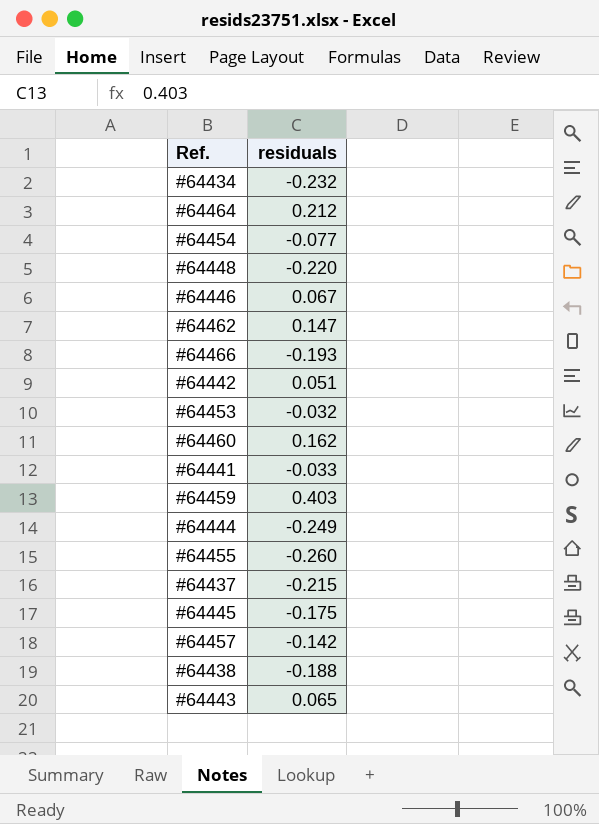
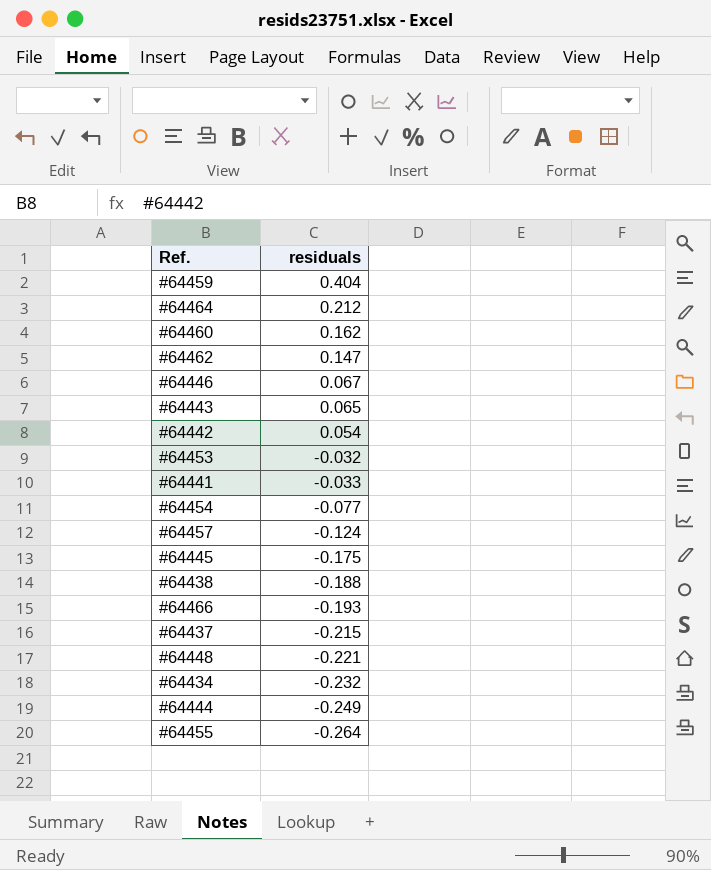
row order: none -> residuals descending
#64459 | residuals: 0.403 -> 0.404
#64442 | residuals: 0.051 -> 0.054
#64457 | residuals: -0.142 -> -0.124
#64448 | residuals: -0.220 -> -0.221
#64455 | residuals: -0.260 -> -0.264

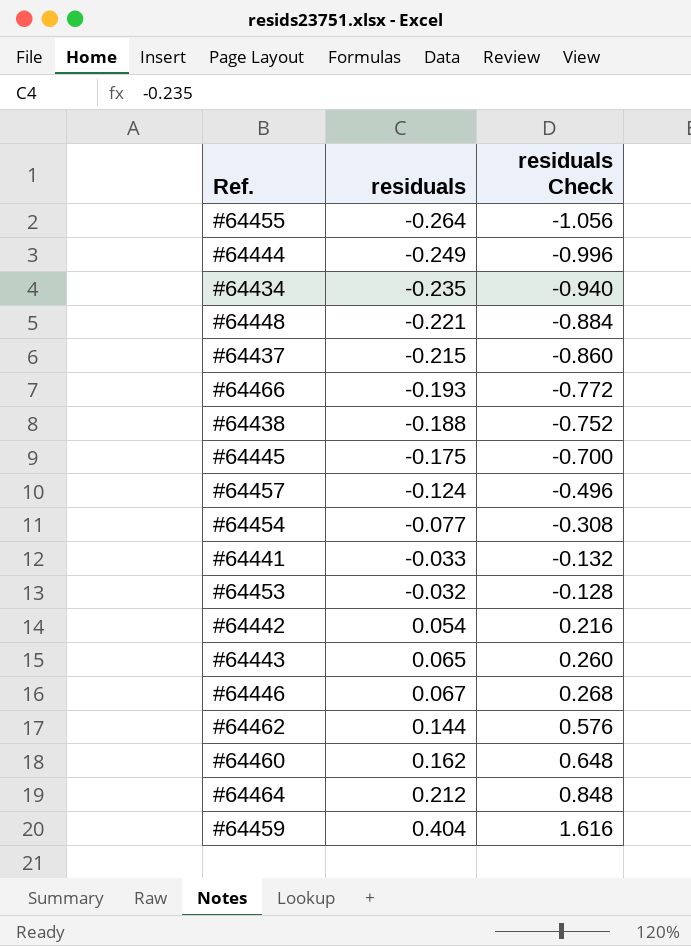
row order: residuals descending -> residuals ascending
column residuals Check | formula: none -> [residuals] * 4
#64434 | residuals: -0.232 -> -0.235
#64462 | residuals: 0.147 -> 0.144

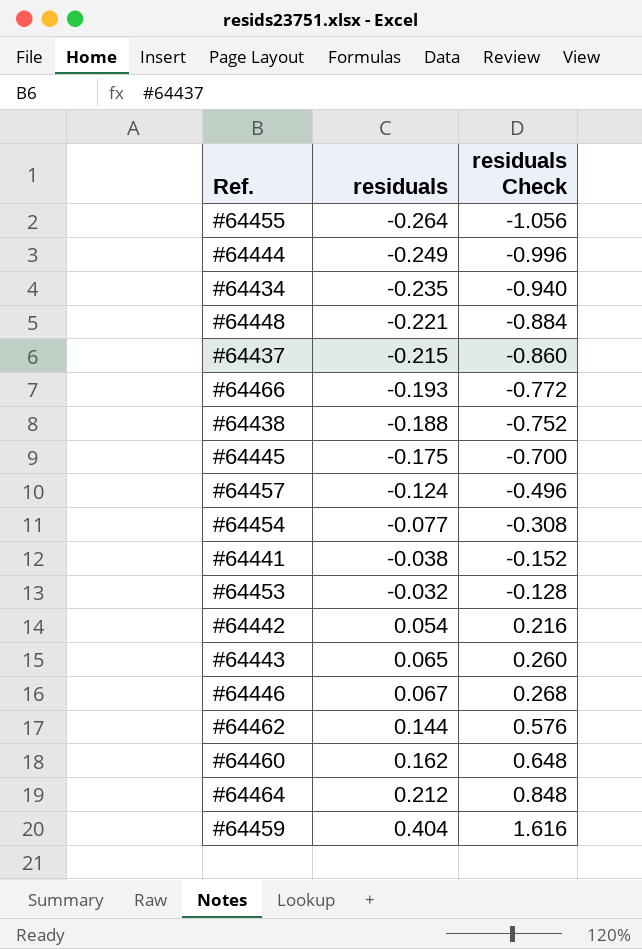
#64441 | residuals: -0.033 -> -0.038
#64441 | residuals Check: -0.132 -> -0.152

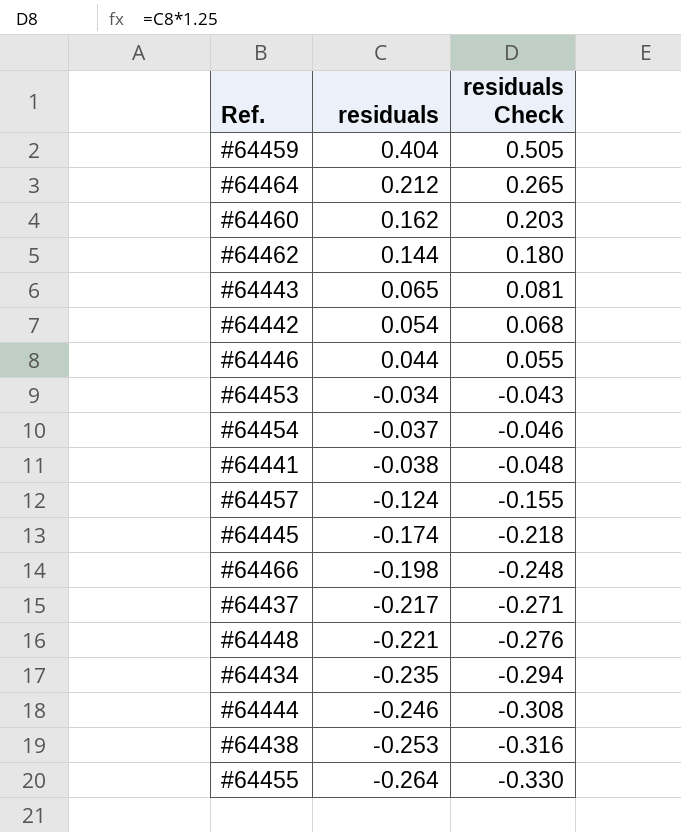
row order: residuals ascending -> residuals descending
column residuals Check | formula: [residuals] * 4 -> [residuals] * 1.25
#64446 | residuals: 0.067 -> 0.044
#64453 | residuals: -0.032 -> -0.034
#64454 | residuals: -0.077 -> -0.037
#64445 | residuals: -0.175 -> -0.174
#64466 | residuals: -0.193 -> -0.198
#64437 | residuals: -0.215 -> -0.217
#64444 | residuals: -0.249 -> -0.246
#64438 | residuals: -0.188 -> -0.253

